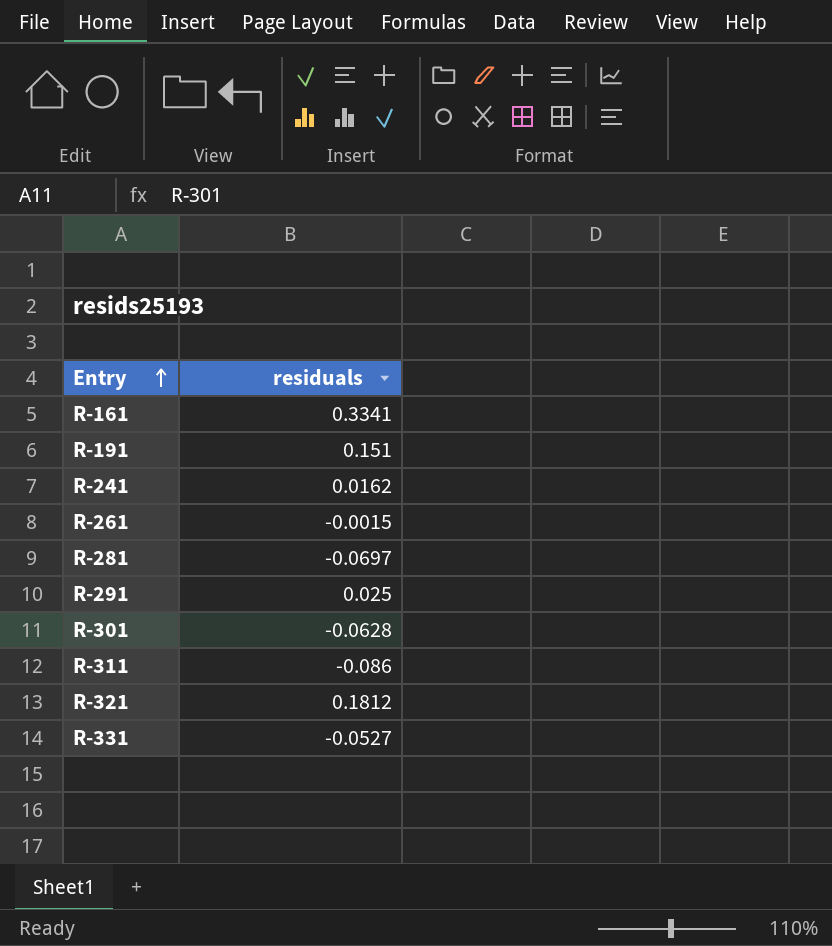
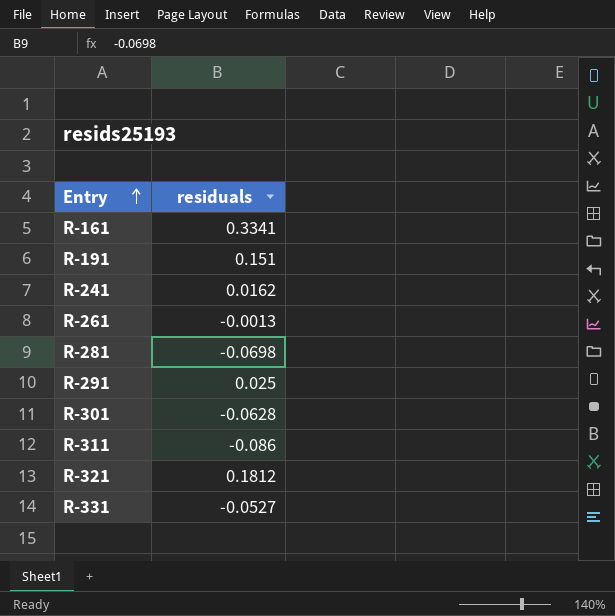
R-261 | residuals: -0.0015 -> -0.0013
R-281 | residuals: -0.0697 -> -0.0698

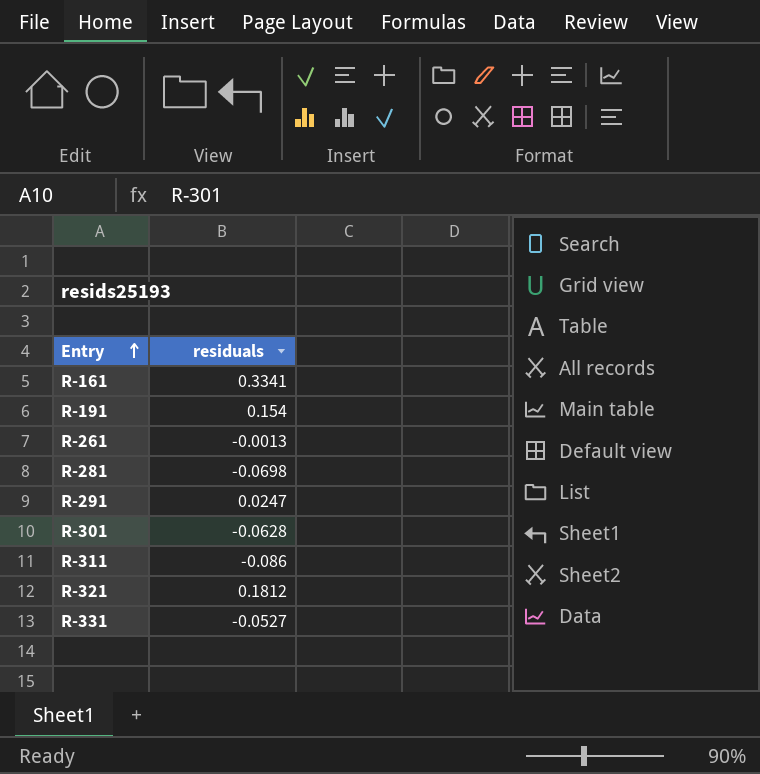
row R-241: 0.0162 -> none
R-191 | residuals: 0.151 -> 0.154
R-291 | residuals: 0.025 -> 0.0247

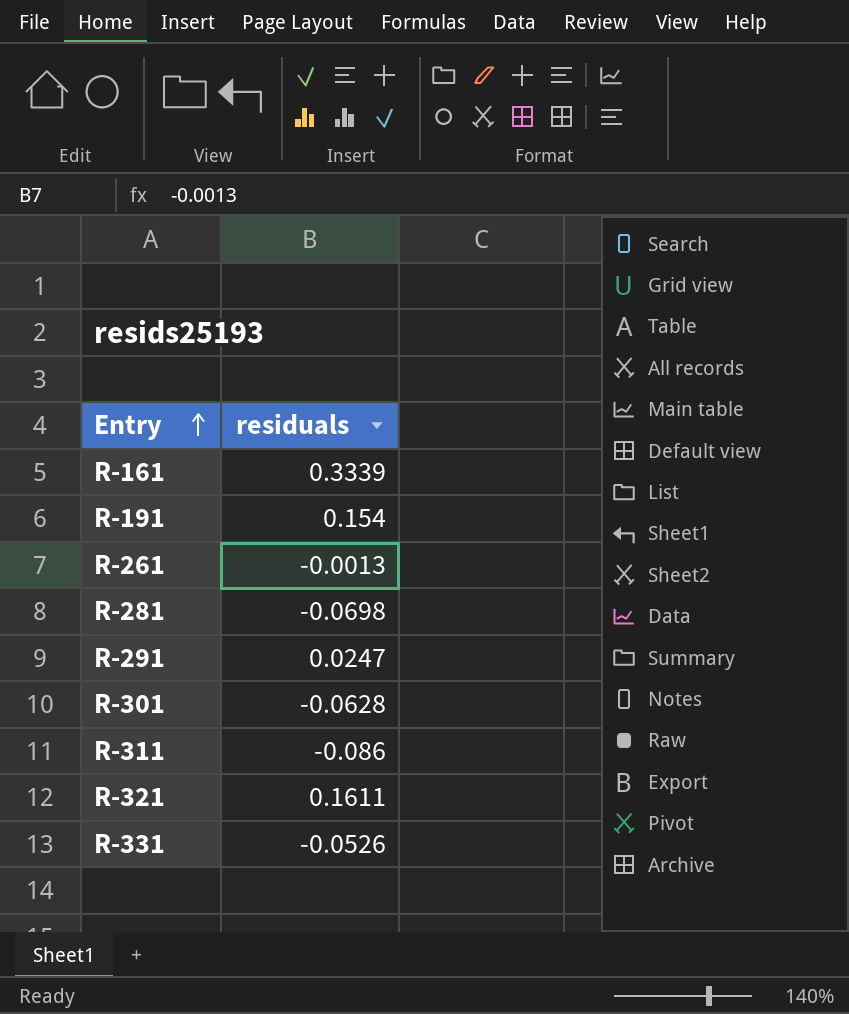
R-161 | residuals: 0.3341 -> 0.3339
R-321 | residuals: 0.1812 -> 0.1611
R-331 | residuals: -0.0527 -> -0.0526

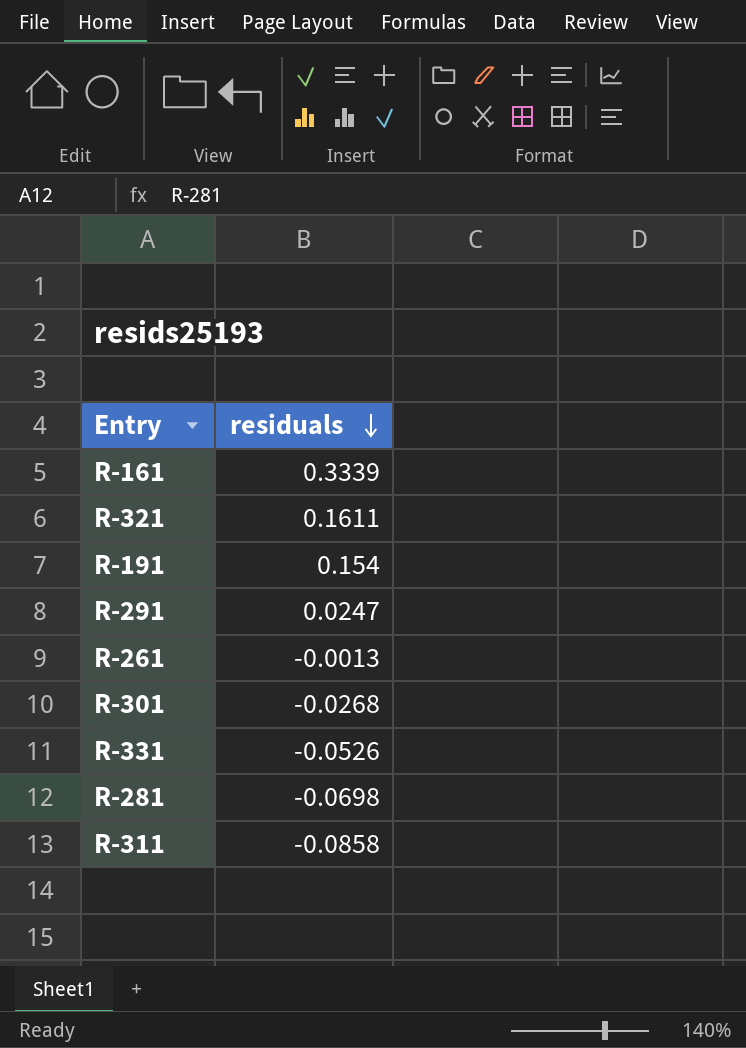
row order: Entry ascending -> residuals descending
R-301 | residuals: -0.0628 -> -0.0268
R-311 | residuals: -0.086 -> -0.0858

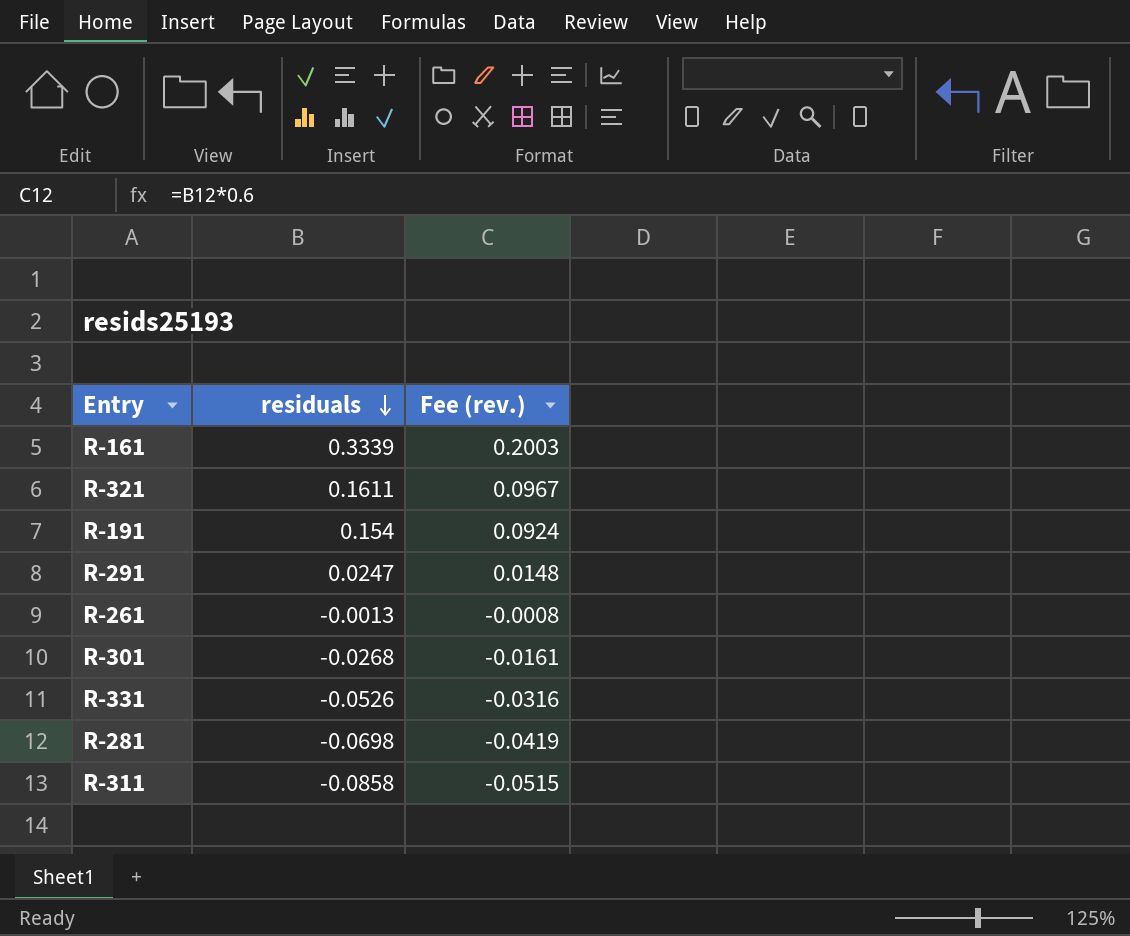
column Fee (rev.) | formula: none -> [residuals] * 0.6

